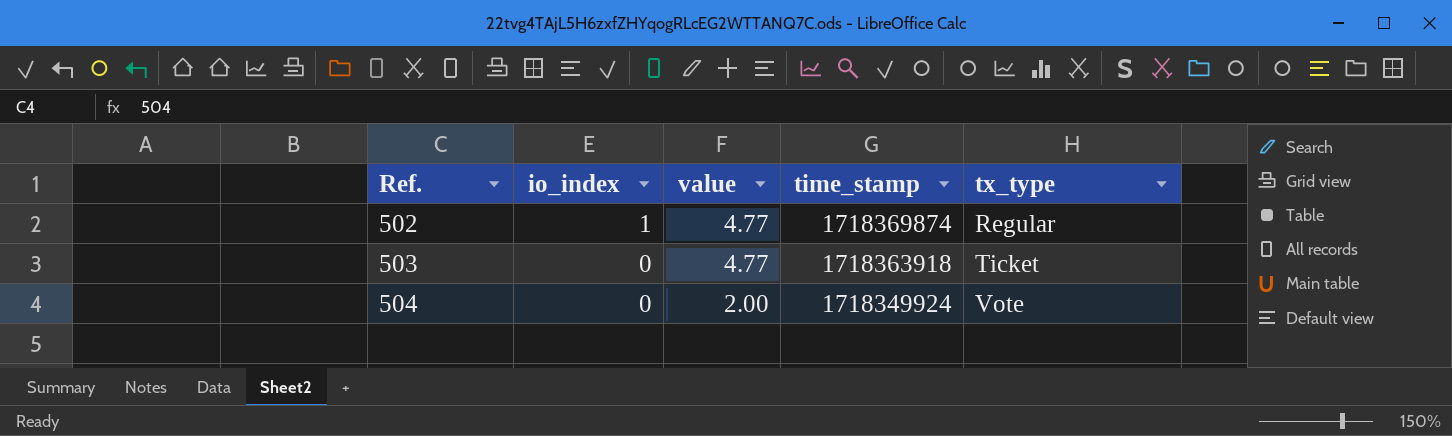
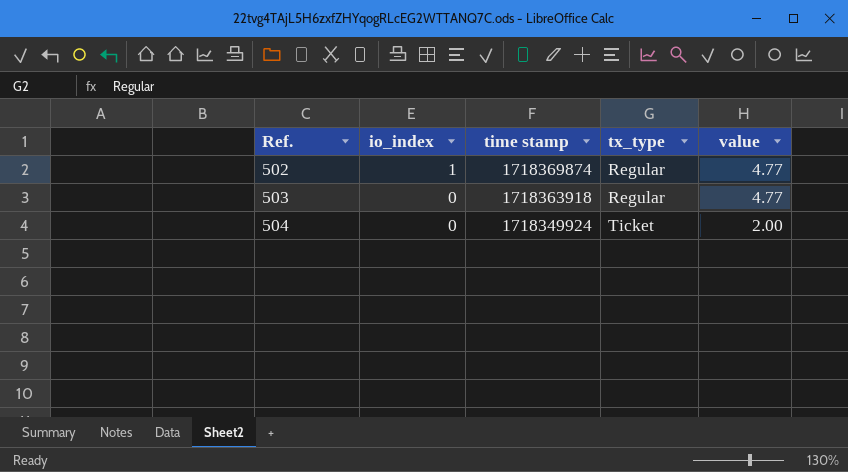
column name: time_stamp -> time stamp
column value | position: 3 -> 5
503 | tx_type: Ticket -> Regular
504 | tx_type: Vote -> Ticket

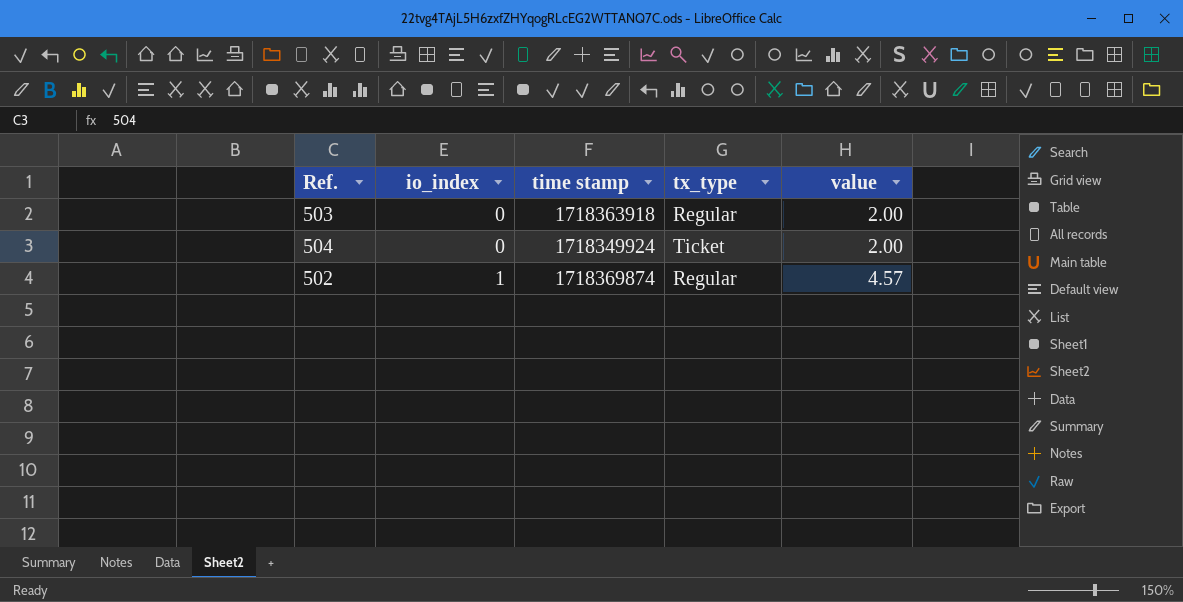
row order: Ref. ascending -> io_index ascending
503 | value: 4.77 -> 2.00
502 | value: 4.77 -> 4.57

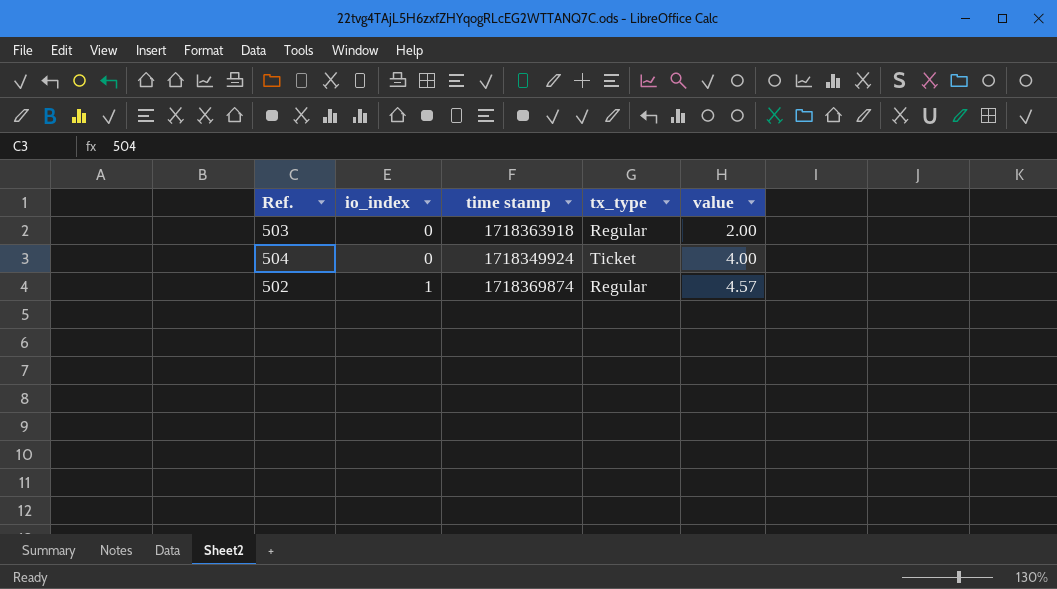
504 | value: 2.00 -> 4.00

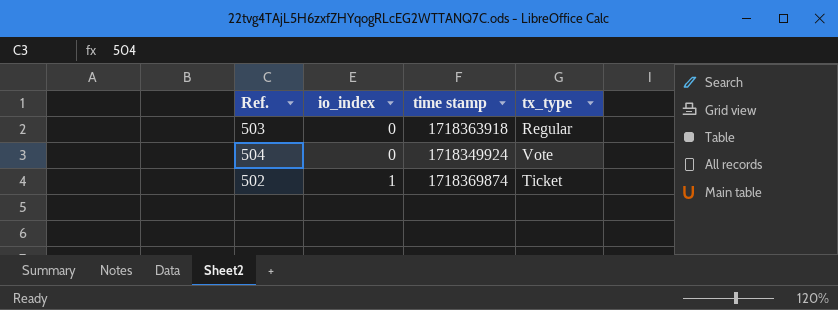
column value | position: 5 -> none
504 | tx_type: Ticket -> Vote
502 | tx_type: Regular -> Ticket

